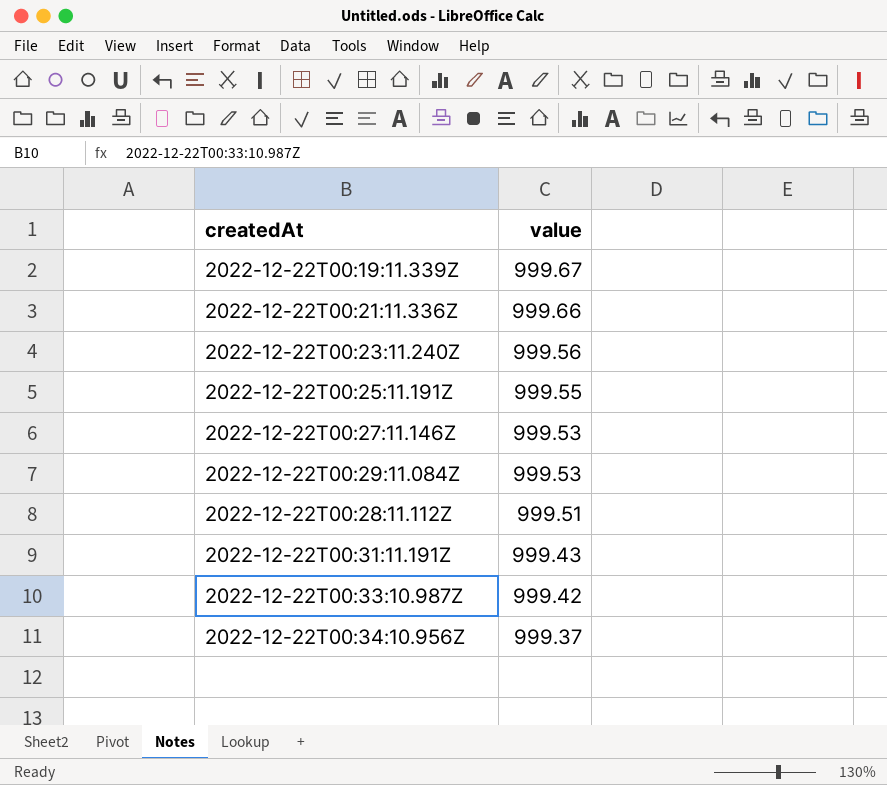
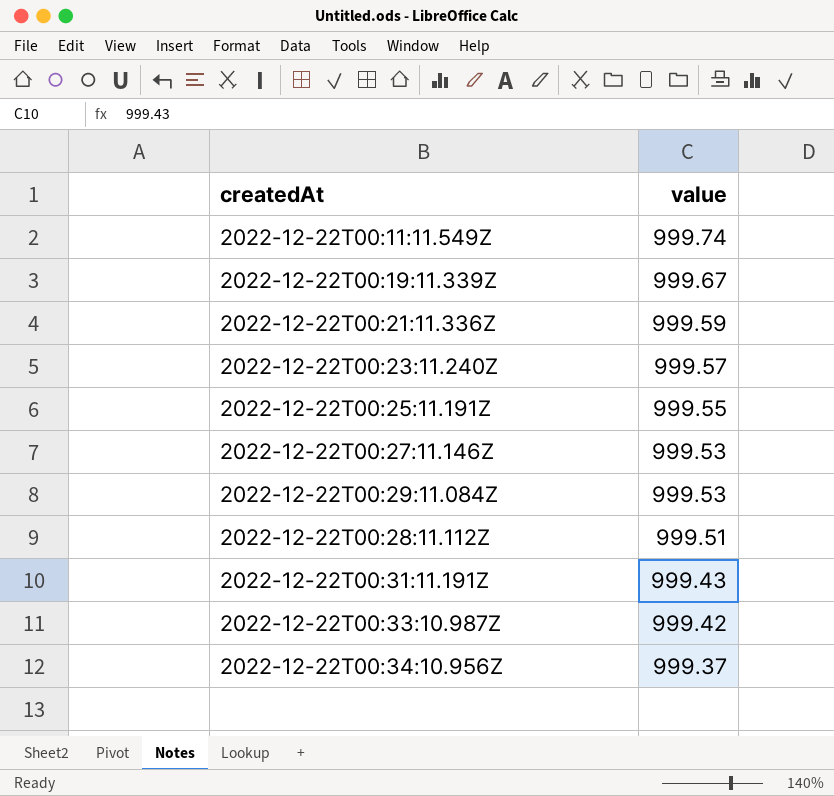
row 2022-12-22T00:11:11.549Z: none -> 999.74
2022-12-22T00:21:11.336Z | value: 999.66 -> 999.59
2022-12-22T00:23:11.240Z | value: 999.56 -> 999.57

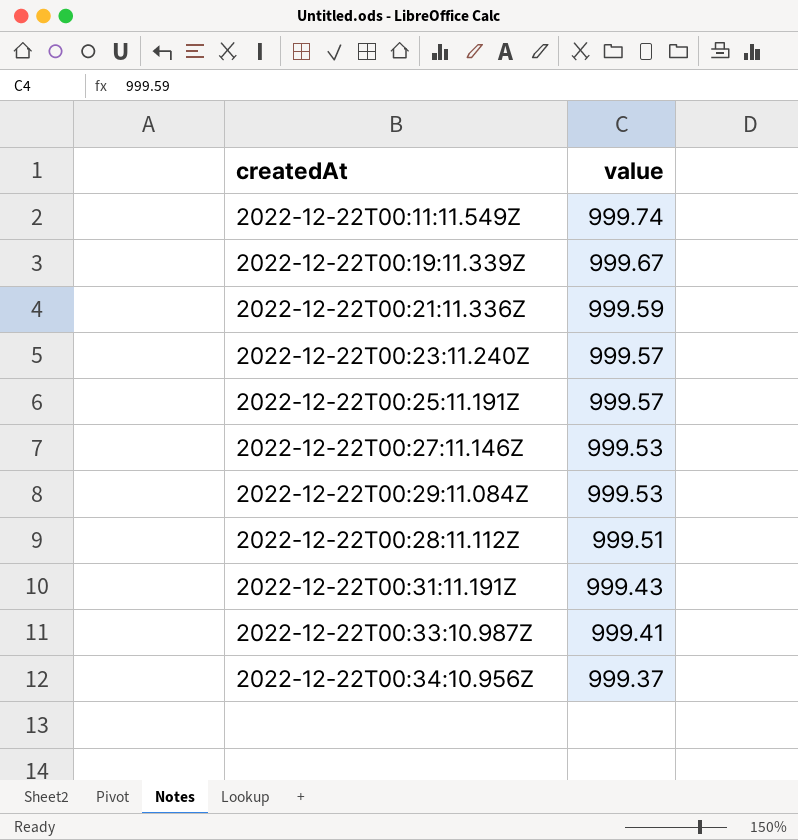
2022-12-22T00:25:11.191Z | value: 999.55 -> 999.57
2022-12-22T00:33:10.987Z | value: 999.42 -> 999.41

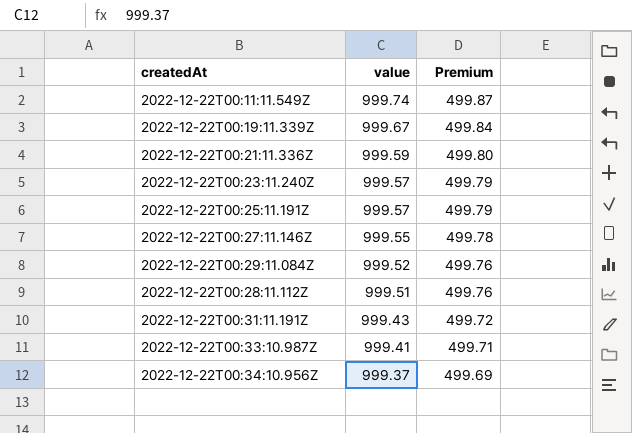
column Premium | formula: none -> [value] * 0.5
2022-12-22T00:27:11.146Z | value: 999.53 -> 999.55
2022-12-22T00:29:11.084Z | value: 999.53 -> 999.52

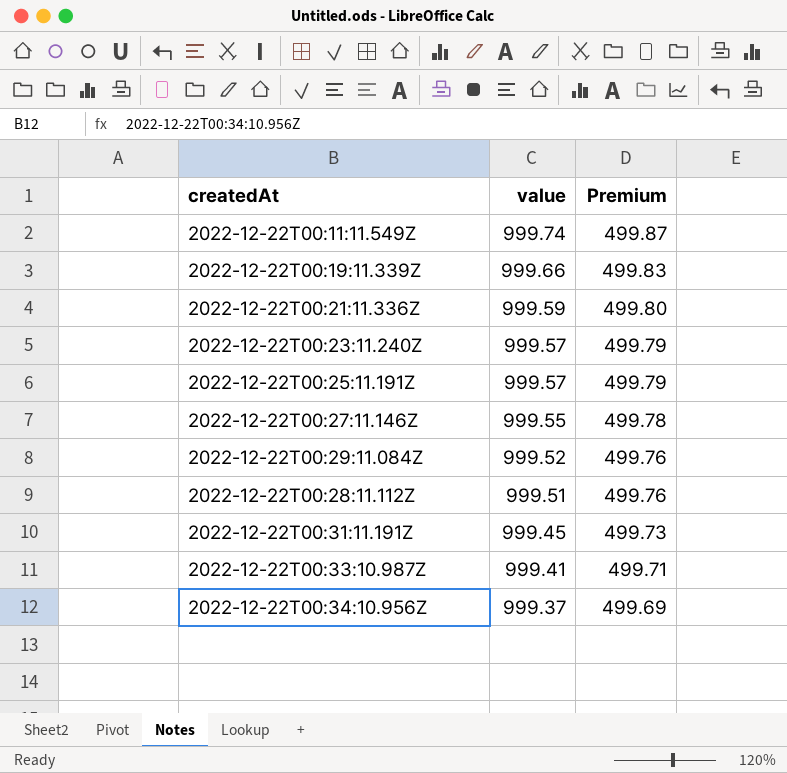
2022-12-22T00:19:11.339Z | value: 999.67 -> 999.66
2022-12-22T00:19:11.339Z | Premium: 499.84 -> 499.83
2022-12-22T00:31:11.191Z | value: 999.43 -> 999.45
2022-12-22T00:31:11.191Z | Premium: 499.72 -> 499.73

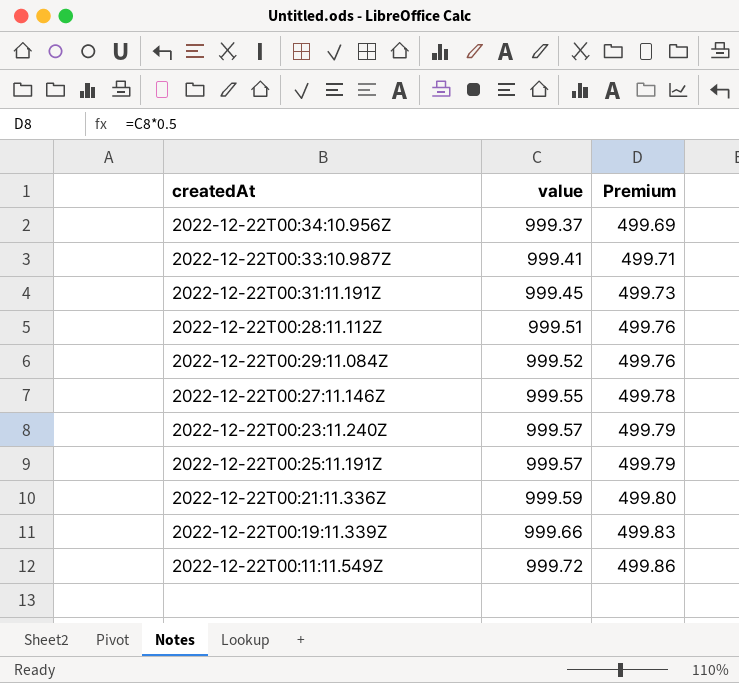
row order: value descending -> value ascending
2022-12-22T00:11:11.549Z | value: 999.74 -> 999.72
2022-12-22T00:11:11.549Z | Premium: 499.87 -> 499.86

